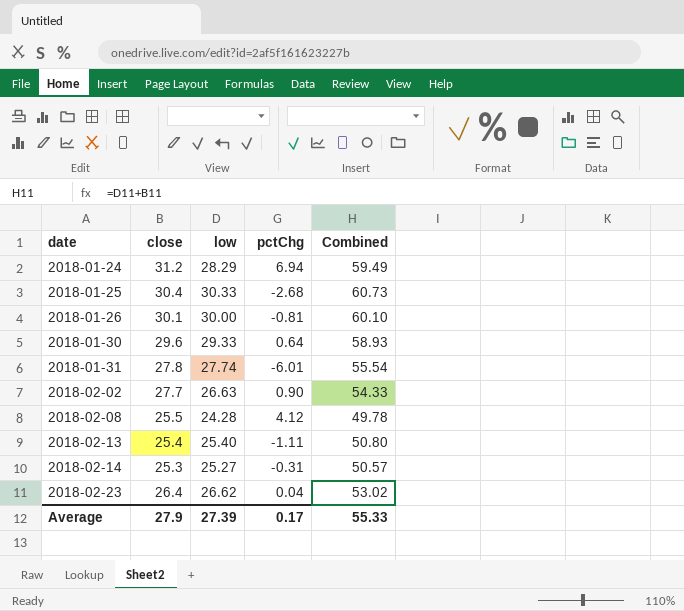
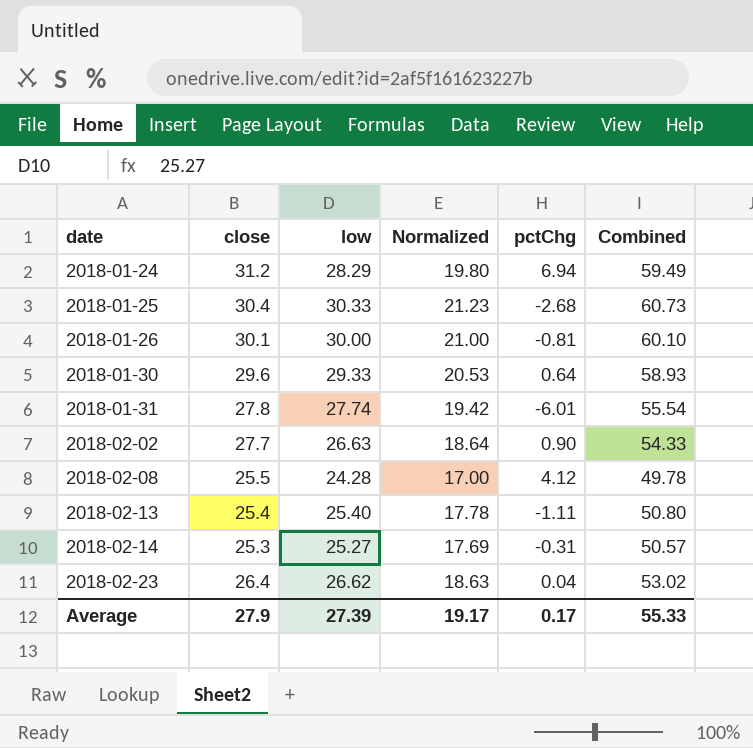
column Normalized | formula: none -> [low] * 0.7

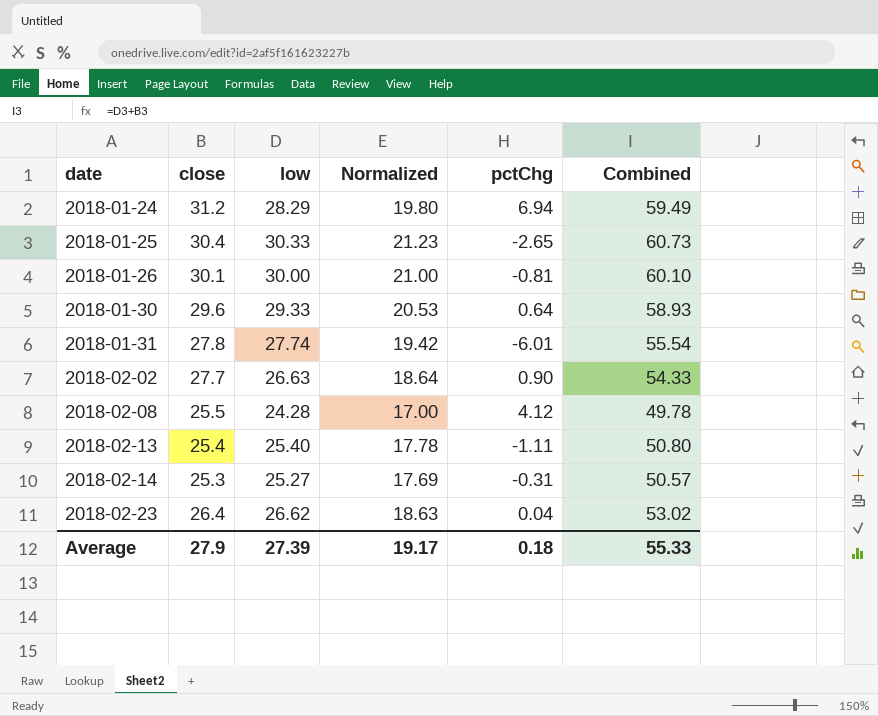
2018-01-25 | pctChg: -2.68 -> -2.65
Average | pctChg: 0.17 -> 0.18

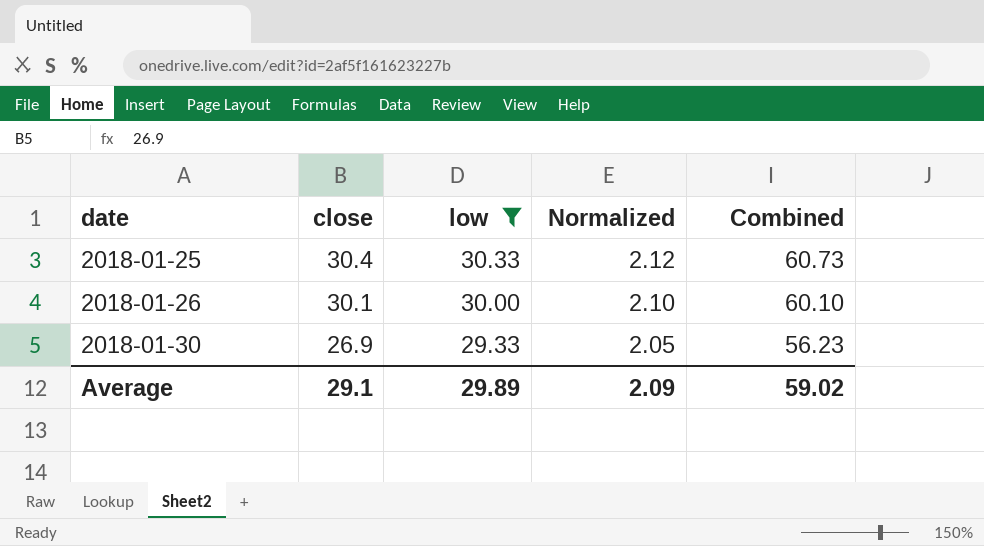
filter: none -> low >= 29.33
column pctChg | position: 5 -> none
column Normalized | formula: [low] * 0.7 -> [low] * 0.07
2018-01-30 | close: 29.6 -> 26.9
2018-01-30 | Combined: 58.93 -> 56.23
Average | close: 27.9 -> 29.1
Average | low: 27.39 -> 29.89
Average | Normalized: 19.17 -> 2.09
Average | Combined: 55.33 -> 59.02

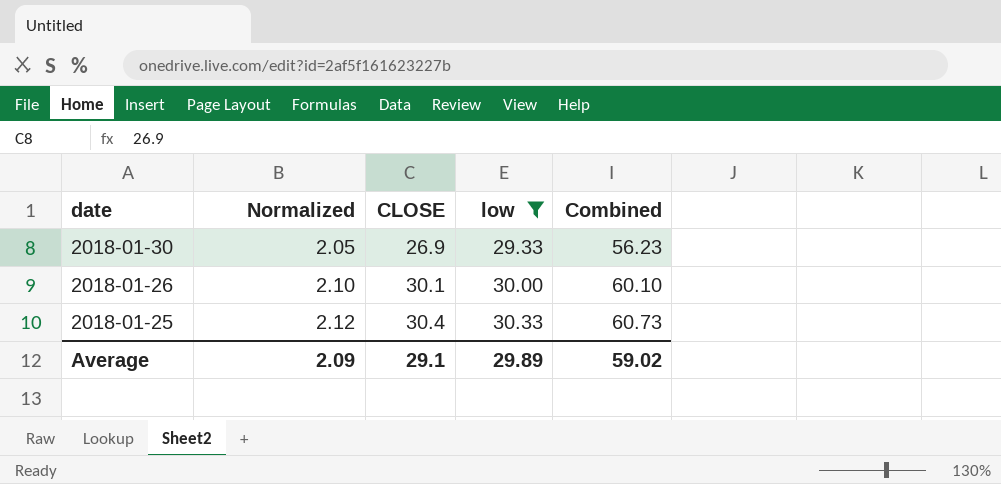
row order: date ascending -> date descending
column Normalized | position: 4 -> 2
column name: close -> CLOSE

